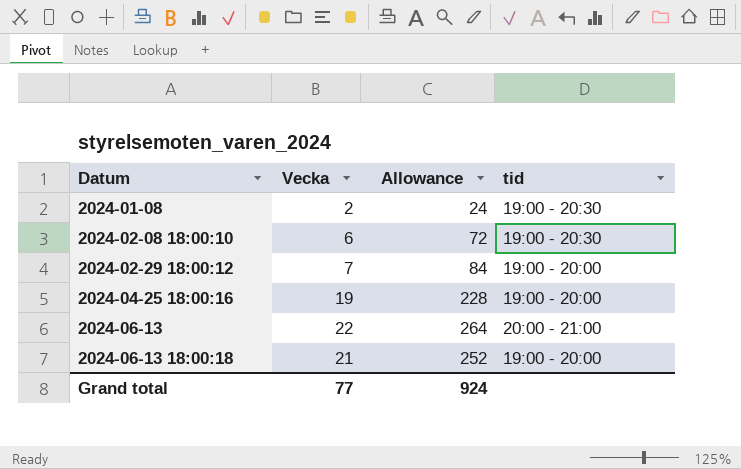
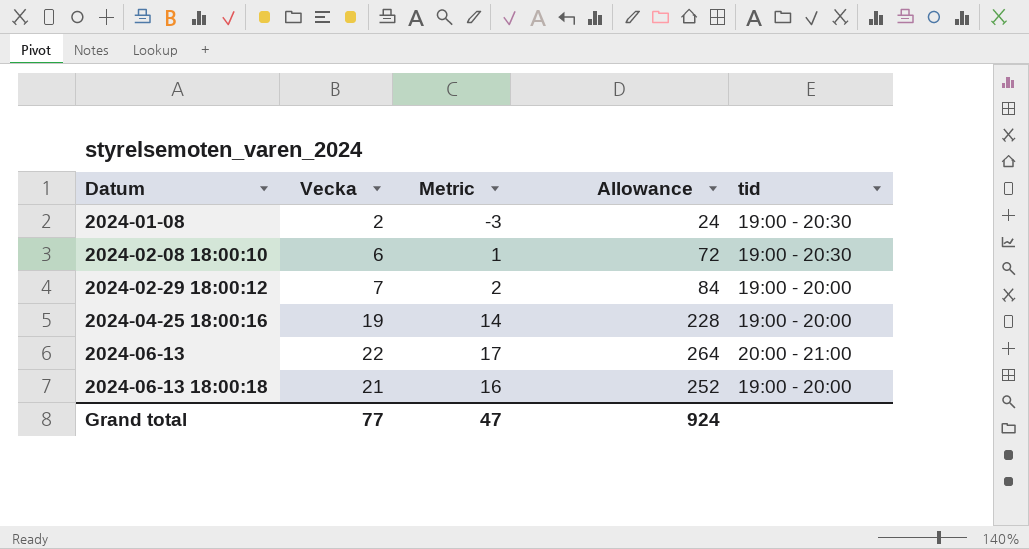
column Metric | formula: none -> [Vecka] - 5

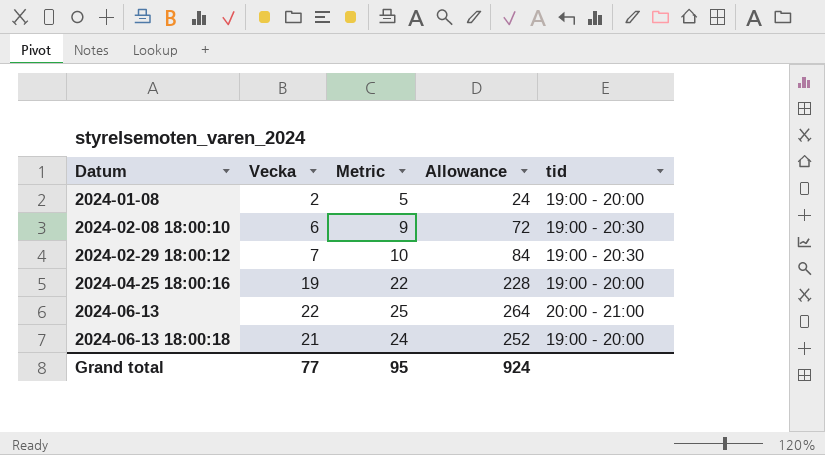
column Metric | formula: [Vecka] - 5 -> [Vecka] + 3
2024-01-08 | tid: 19:00 - 20:30 -> 19:00 - 20:00
2024-02-29 18:00:12 | tid: 19:00 - 20:00 -> 19:00 - 20:30
Grand total | Metric: 47 -> 95

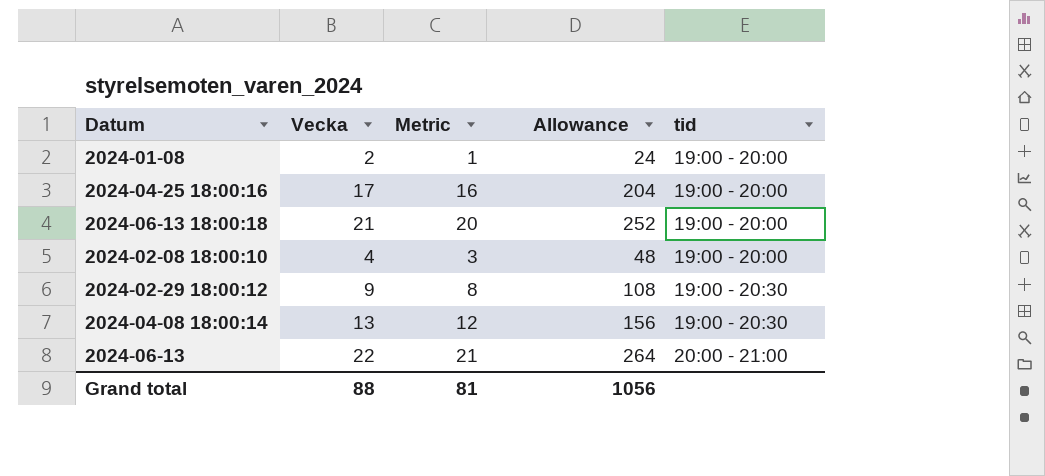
row order: Datum ascending -> tid ascending
column Metric | formula: [Vecka] + 3 -> [Vecka] - 1
2024-04-25 18:00:16 | Vecka: 19 -> 17
2024-04-25 18:00:16 | Allowance: 228 -> 204
2024-02-08 18:00:10 | Vecka: 6 -> 4
2024-02-08 18:00:10 | Allowance: 72 -> 48
2024-02-08 18:00:10 | tid: 19:00 - 20:30 -> 19:00 - 20:00
2024-02-29 18:00:12 | Vecka: 7 -> 9
2024-02-29 18:00:12 | Allowance: 84 -> 108
row 2024-04-08 18:00:14: none -> 13 | 12 | 156 | 19:00 - 20:30
Grand total | Vecka: 77 -> 88
Grand total | Metric: 95 -> 81
Grand total | Allowance: 924 -> 1056

